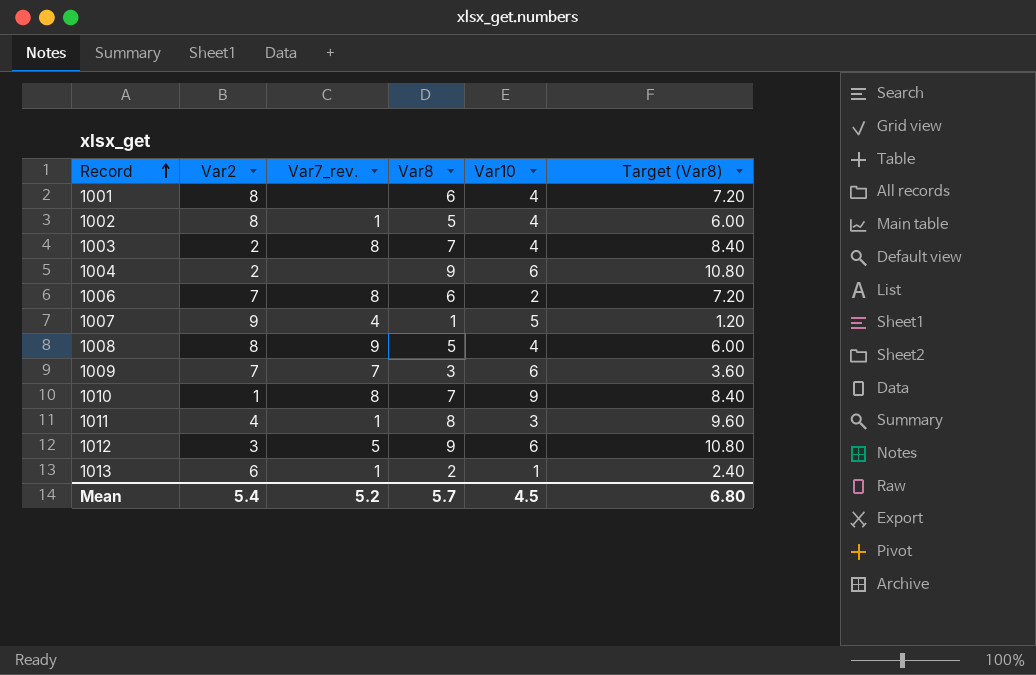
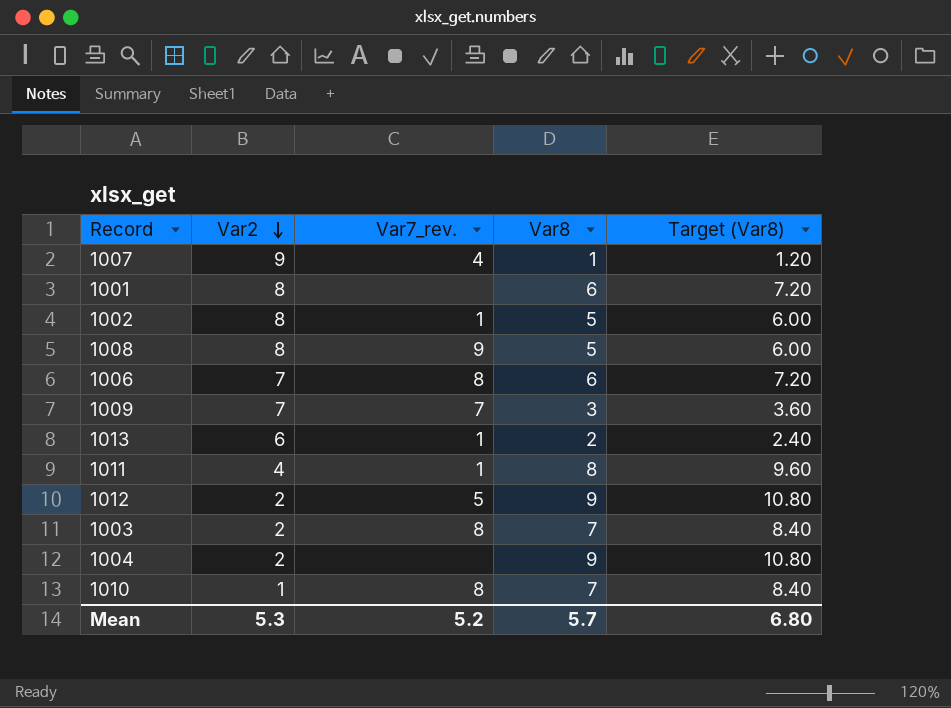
row order: Record ascending -> Var2 descending
column Var10 | position: 5 -> none
1012 | Var2: 3 -> 2
Mean | Var2: 5.4 -> 5.3

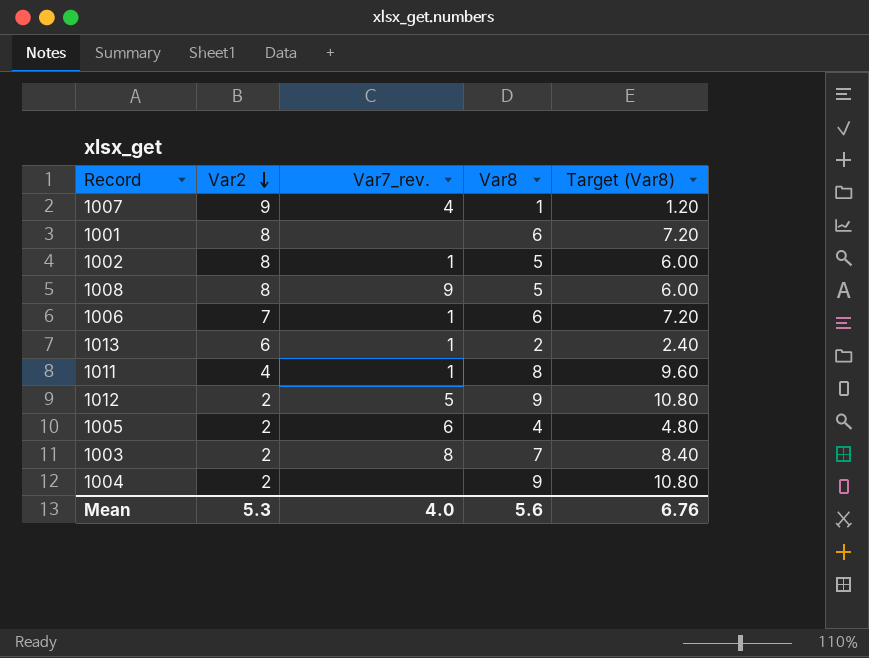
row 1009: 7 | 7 | 3 | 3.60 -> none
row 1010: 1 | 8 | 7 | 8.40 -> none
1006 | Var7_rev.: 8 -> 1
row 1005: none -> 2 | 6 | 4 | 4.80
Mean | Var7_rev.: 5.2 -> 4.0
Mean | Var8: 5.7 -> 5.6
Mean | Target (Var8): 6.80 -> 6.76

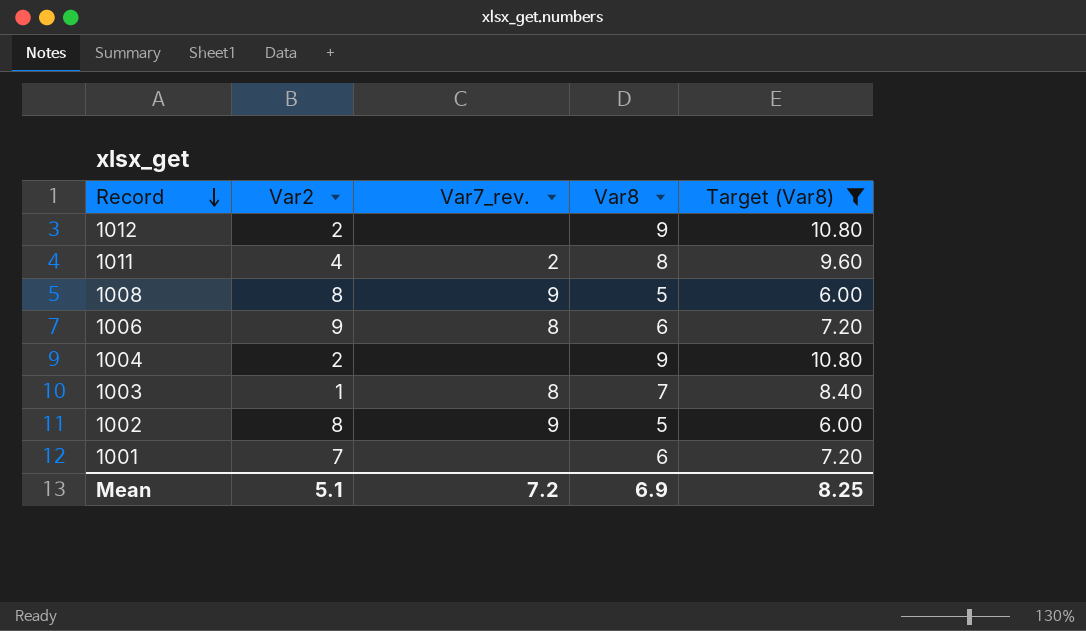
filter: none -> Target (Var8) >= 6.00
row order: Var2 descending -> Record descending
1012 | Var7_rev.: 5 -> none
1011 | Var7_rev.: 1 -> 2
1006 | Var2: 7 -> 9
1006 | Var7_rev.: 1 -> 8
1003 | Var2: 2 -> 1
1002 | Var7_rev.: 1 -> 9
1001 | Var2: 8 -> 7
Mean | Var2: 5.3 -> 5.1
Mean | Var7_rev.: 4.0 -> 7.2
Mean | Var8: 5.6 -> 6.9
Mean | Target (Var8): 6.76 -> 8.25

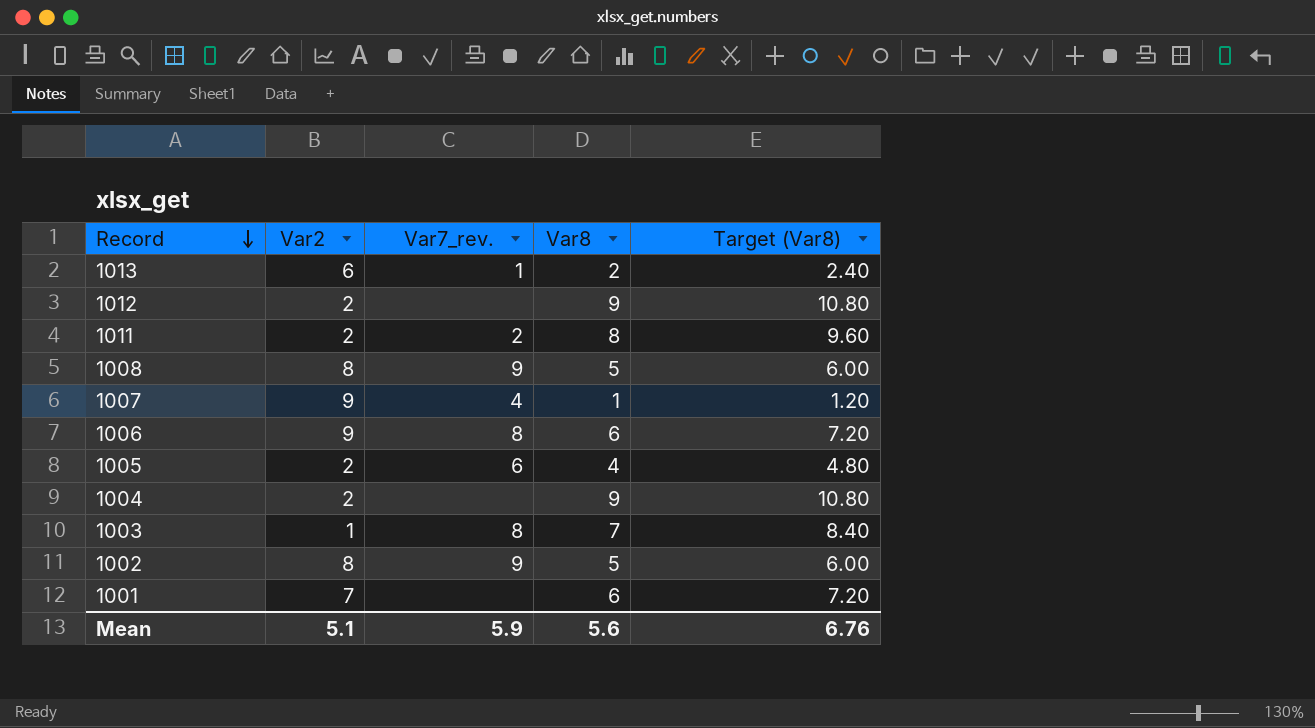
filter: Target (Var8) >= 6.00 -> none
1011 | Var2: 4 -> 2
Mean | Var7_rev.: 7.2 -> 5.9
Mean | Var8: 6.9 -> 5.6
Mean | Target (Var8): 8.25 -> 6.76

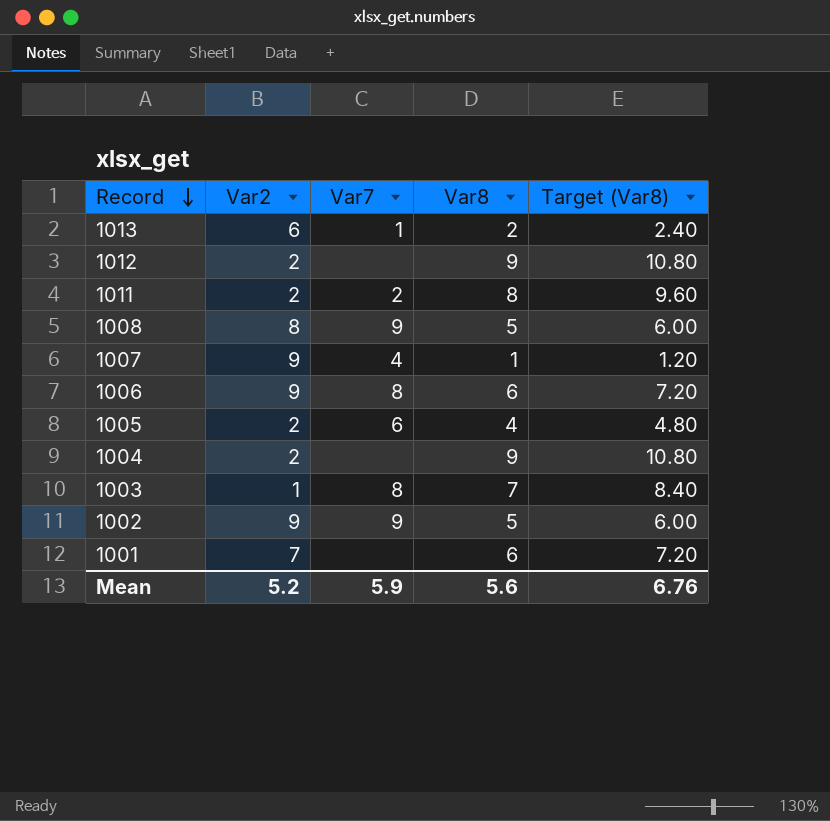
column name: Var7_rev. -> Var7
1002 | Var2: 8 -> 9
Mean | Var2: 5.1 -> 5.2

